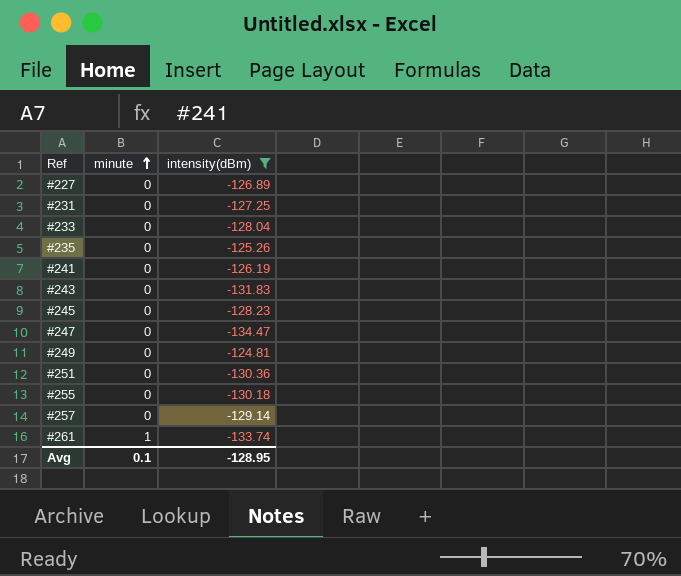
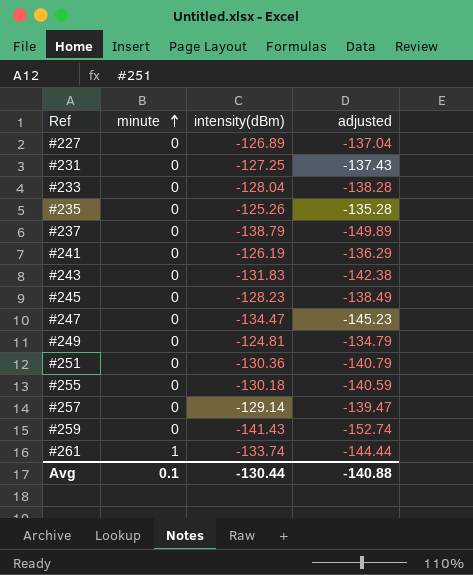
filter: intensity(dBm) >= -134.47 -> none
column adjusted | formula: none -> [intensity(dBm)] * 1.08
Avg | intensity(dBm): -128.95 -> -130.44

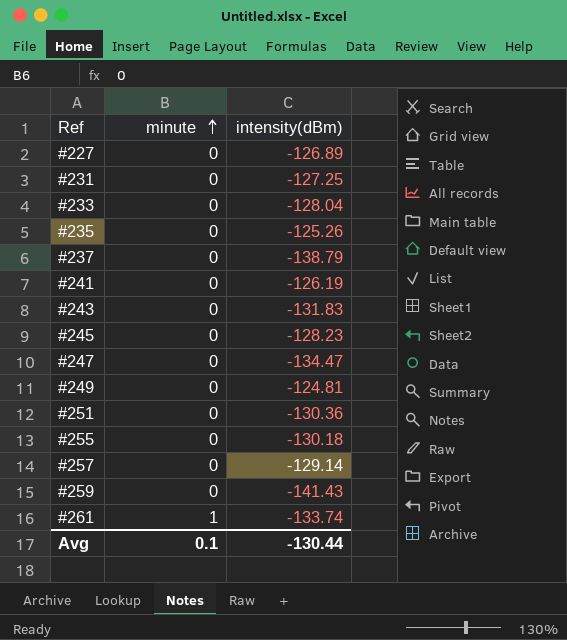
column adjusted | formula: [intensity(dBm)] * 1.08 -> none

